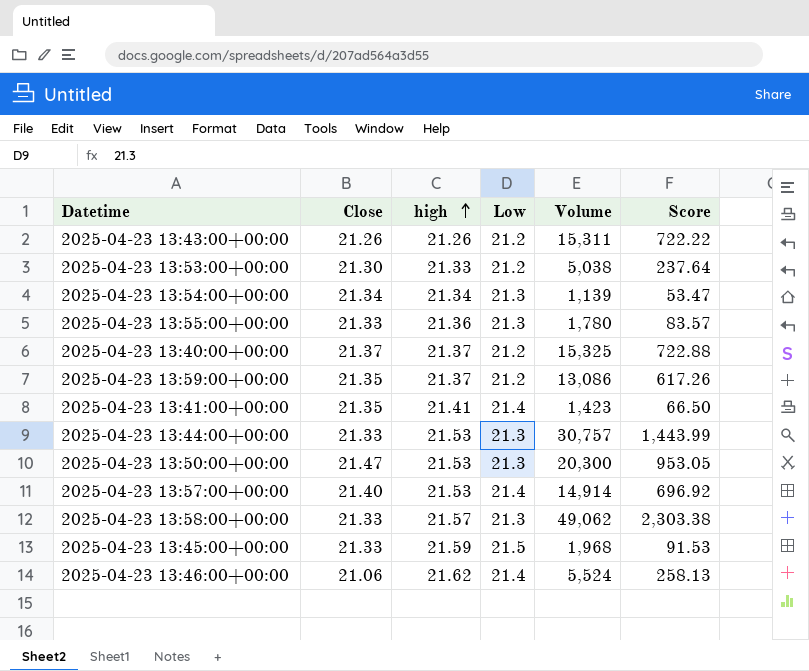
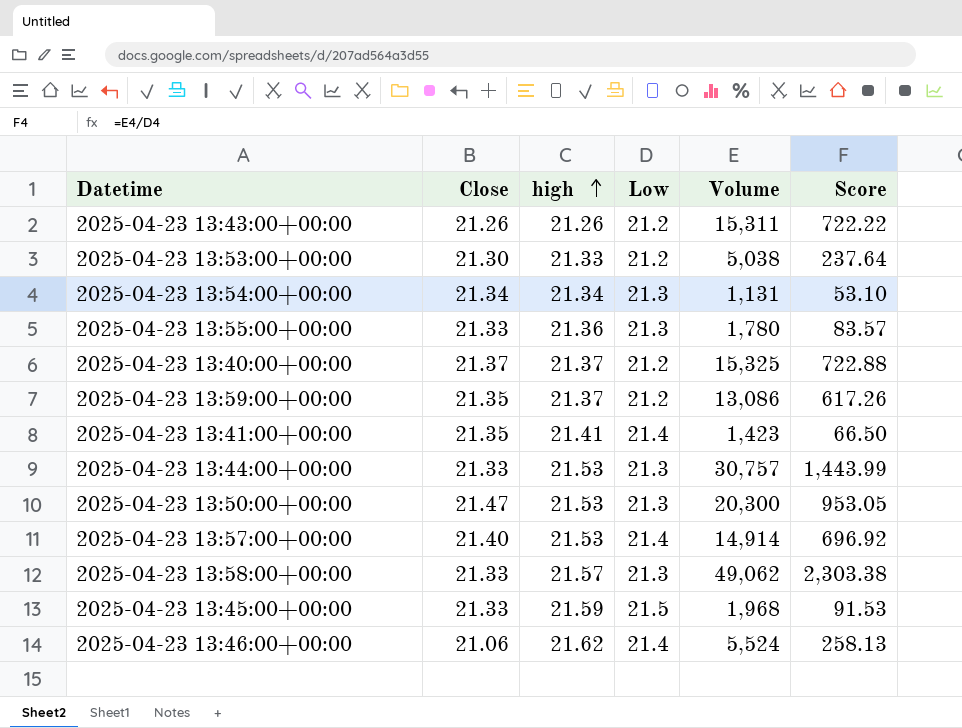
2025-04-23 13:54:00+00:00 | Volume: 1,139 -> 1,131
2025-04-23 13:54:00+00:00 | Score: 53.47 -> 53.10

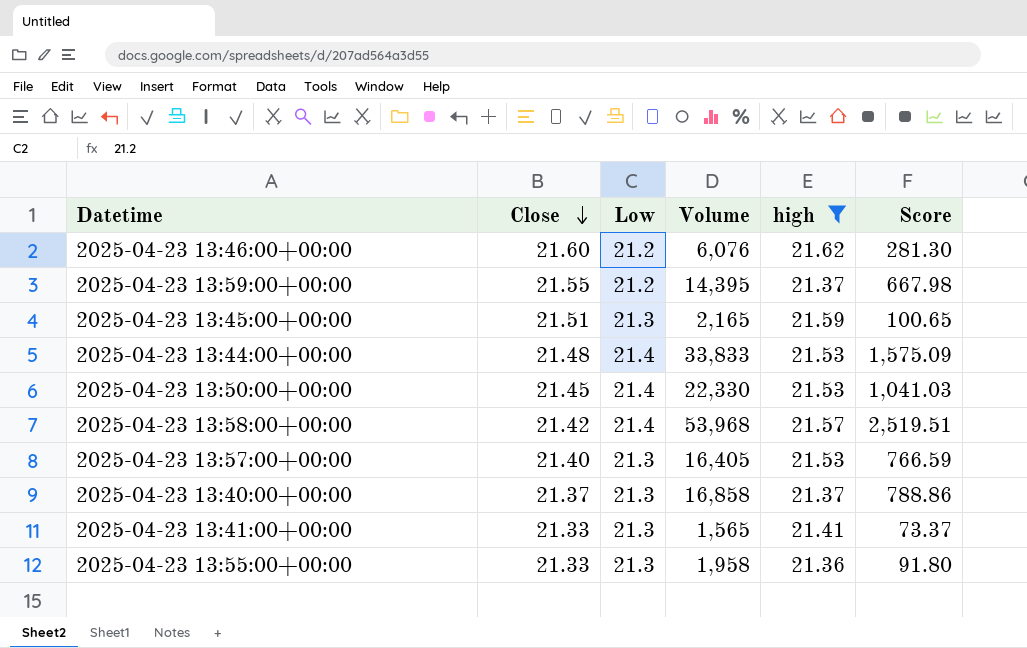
filter: none -> high >= 21.36
row order: high ascending -> Close descending
column high | position: 3 -> 5
column Score | formula: [Volume] / [Low] -> [Volume] / [Close]
2025-04-23 13:46:00+00:00 | Close: 21.06 -> 21.60
2025-04-23 13:46:00+00:00 | Low: 21.4 -> 21.2
2025-04-23 13:46:00+00:00 | Volume: 5,524 -> 6,076
2025-04-23 13:59:00+00:00 | Close: 21.35 -> 21.55
2025-04-23 13:59:00+00:00 | Volume: 13,086 -> 14,395
2025-04-23 13:45:00+00:00 | Close: 21.33 -> 21.51
2025-04-23 13:45:00+00:00 | Low: 21.5 -> 21.3
2025-04-23 13:45:00+00:00 | Volume: 1,968 -> 2,165
2025-04-23 13:44:00+00:00 | Close: 21.33 -> 21.48
2025-04-23 13:44:00+00:00 | Low: 21.3 -> 21.4
2025-04-23 13:44:00+00:00 | Volume: 30,757 -> 33,833
2025-04-23 13:50:00+00:00 | Close: 21.47 -> 21.45
2025-04-23 13:50:00+00:00 | Low: 21.3 -> 21.4
2025-04-23 13:50:00+00:00 | Volume: 20,300 -> 22,330
2025-04-23 13:58:00+00:00 | Close: 21.33 -> 21.42
2025-04-23 13:58:00+00:00 | Low: 21.3 -> 21.4
2025-04-23 13:58:00+00:00 | Volume: 49,062 -> 53,968
2025-04-23 13:57:00+00:00 | Low: 21.4 -> 21.3
2025-04-23 13:57:00+00:00 | Volume: 14,914 -> 16,405
2025-04-23 13:40:00+00:00 | Low: 21.2 -> 21.3
2025-04-23 13:40:00+00:00 | Volume: 15,325 -> 16,858
2025-04-23 13:41:00+00:00 | Close: 21.35 -> 21.33
2025-04-23 13:41:00+00:00 | Low: 21.4 -> 21.3
2025-04-23 13:41:00+00:00 | Volume: 1,423 -> 1,565
2025-04-23 13:55:00+00:00 | Volume: 1,780 -> 1,958

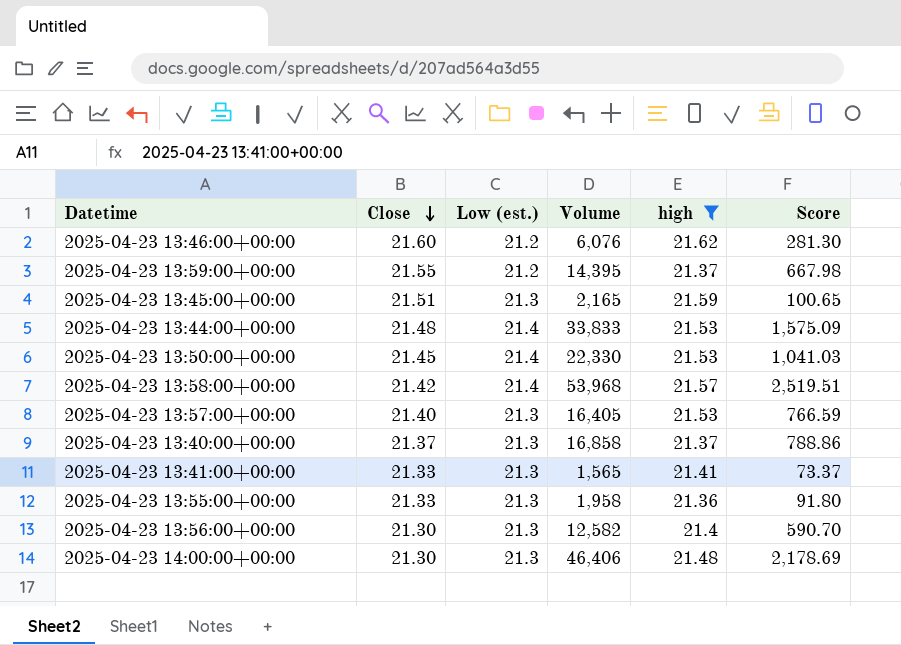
column name: Low -> Low (est.)
row 2025-04-23 13:56:00+00:00: none -> 21.30 | 21.3 | 12,582 | 21.4 | 590.70
row 2025-04-23 14:00:00+00:00: none -> 21.30 | 21.3 | 46,406 | 21.48 | 2,178.69

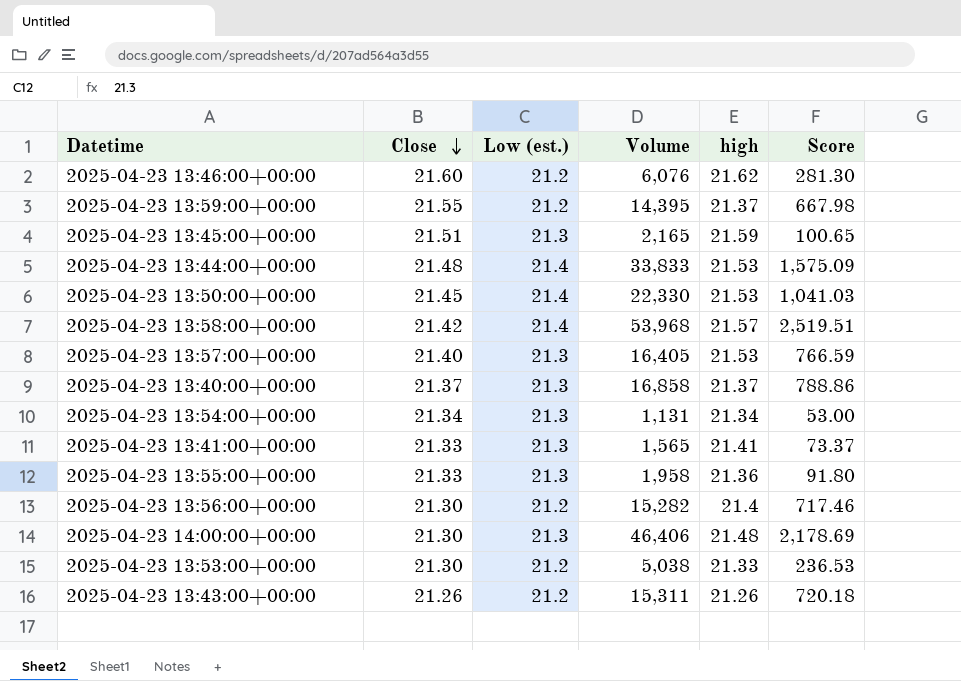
filter: high >= 21.36 -> none
2025-04-23 13:56:00+00:00 | Low (est.): 21.3 -> 21.2
2025-04-23 13:56:00+00:00 | Volume: 12,582 -> 15,282
2025-04-23 13:56:00+00:00 | Score: 590.70 -> 717.46

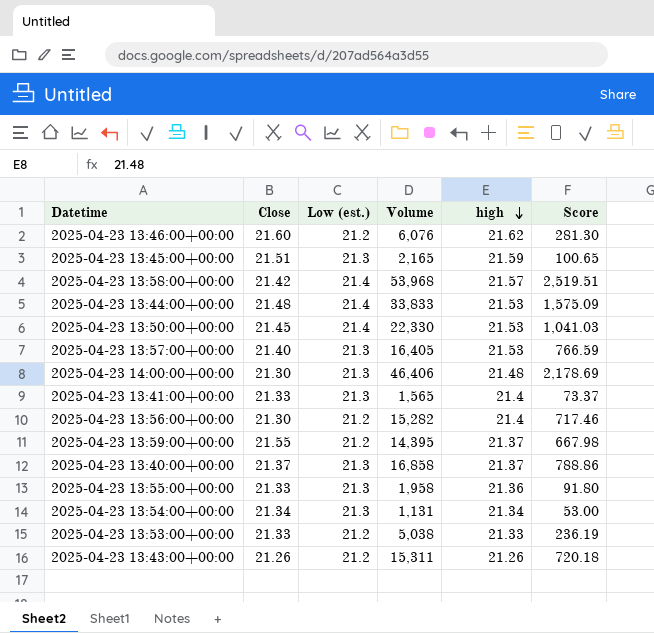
row order: Close descending -> high descending
2025-04-23 13:41:00+00:00 | high: 21.41 -> 21.4
2025-04-23 13:53:00+00:00 | Close: 21.30 -> 21.33
2025-04-23 13:53:00+00:00 | Score: 236.53 -> 236.19

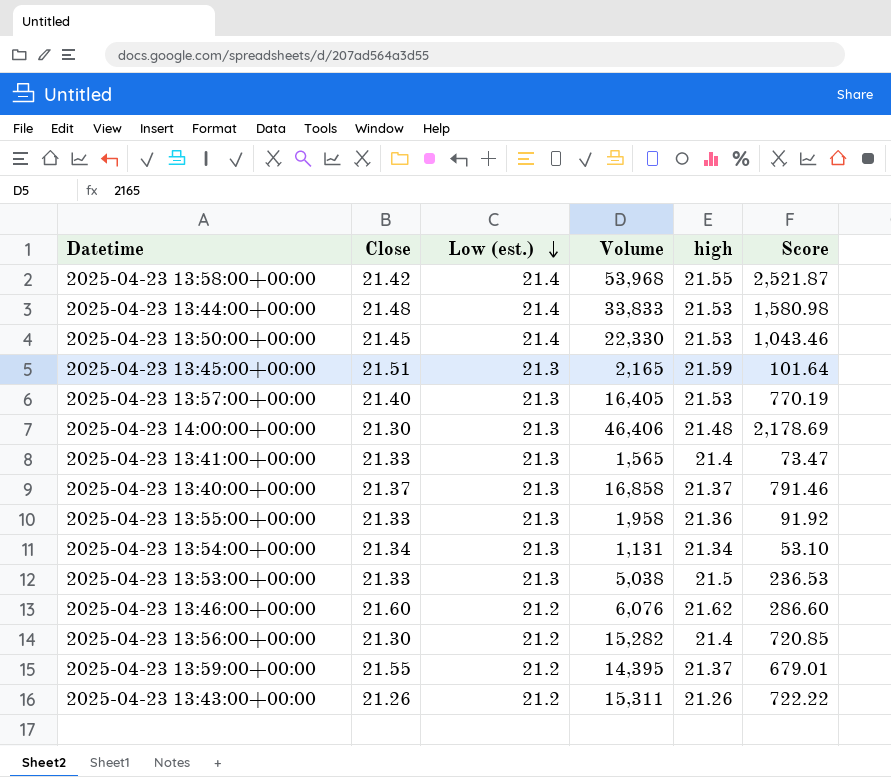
row order: high descending -> Low (est.) descending
column Score | formula: [Volume] / [Close] -> [Volume] / [Low (est.)]
2025-04-23 13:58:00+00:00 | high: 21.57 -> 21.55
2025-04-23 13:53:00+00:00 | Low (est.): 21.2 -> 21.3
2025-04-23 13:53:00+00:00 | high: 21.33 -> 21.5

